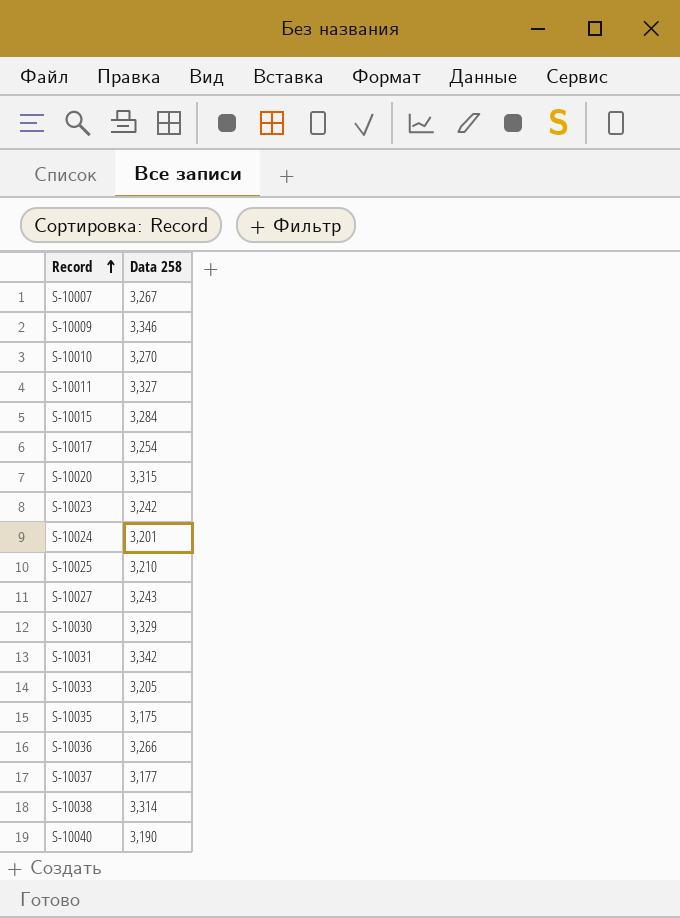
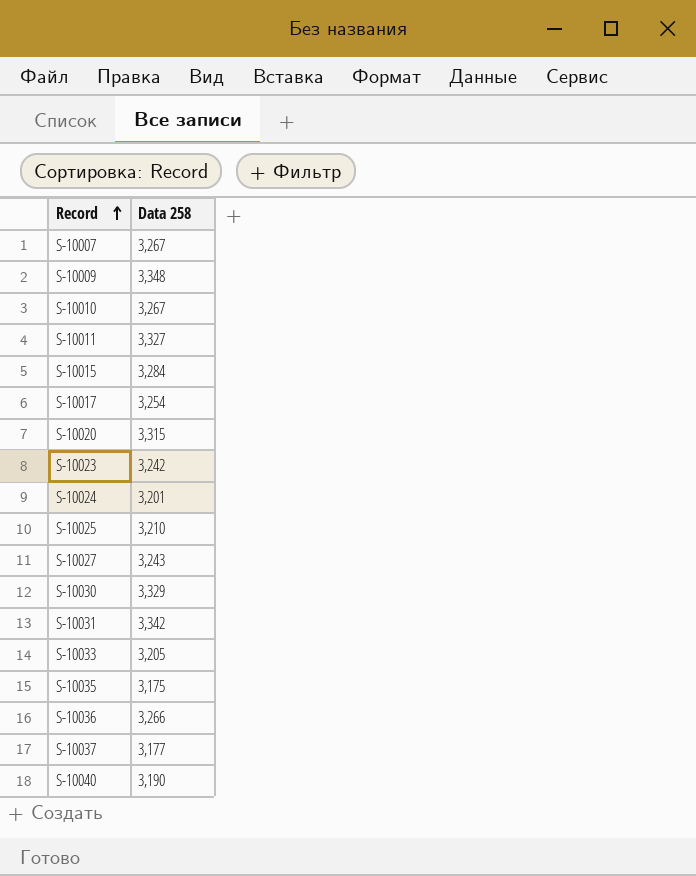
row S-10038: 3,314 -> none
S-10009 | Data 258: 3,346 -> 3,348
S-10010 | Data 258: 3,270 -> 3,267

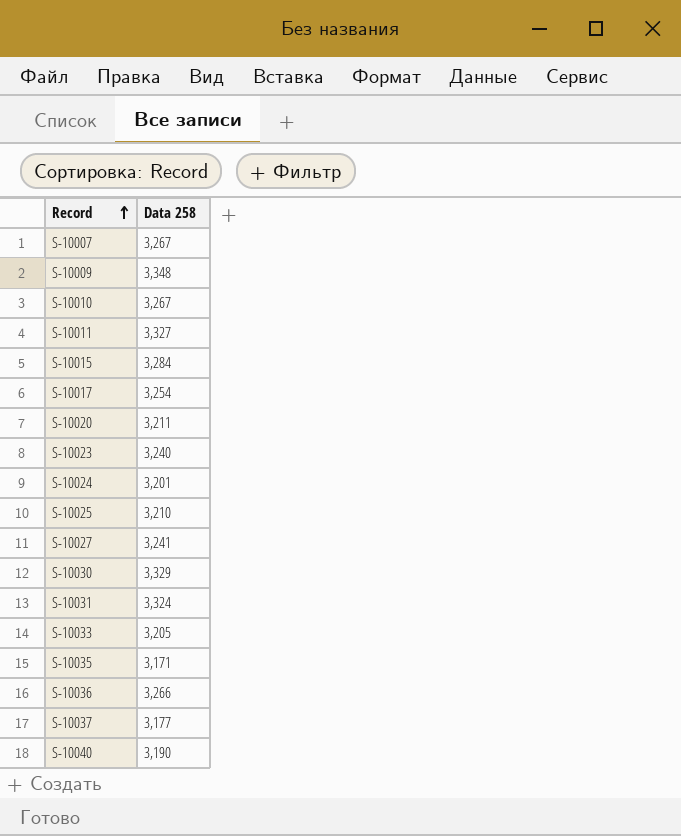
S-10020 | Data 258: 3,315 -> 3,211
S-10023 | Data 258: 3,242 -> 3,240
S-10027 | Data 258: 3,243 -> 3,241
S-10031 | Data 258: 3,342 -> 3,324
S-10035 | Data 258: 3,175 -> 3,171

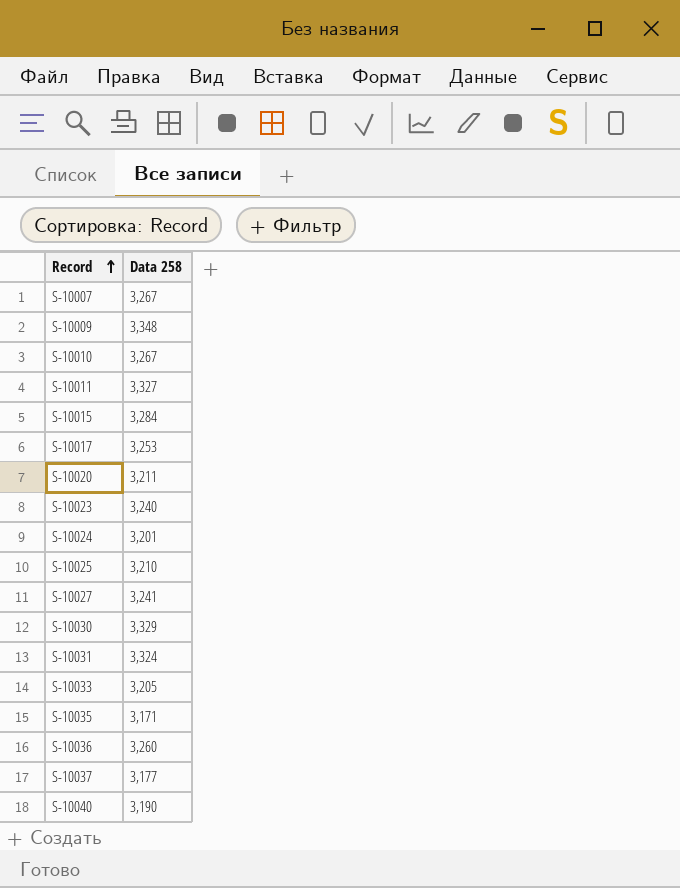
S-10017 | Data 258: 3,254 -> 3,253
S-10036 | Data 258: 3,266 -> 3,260

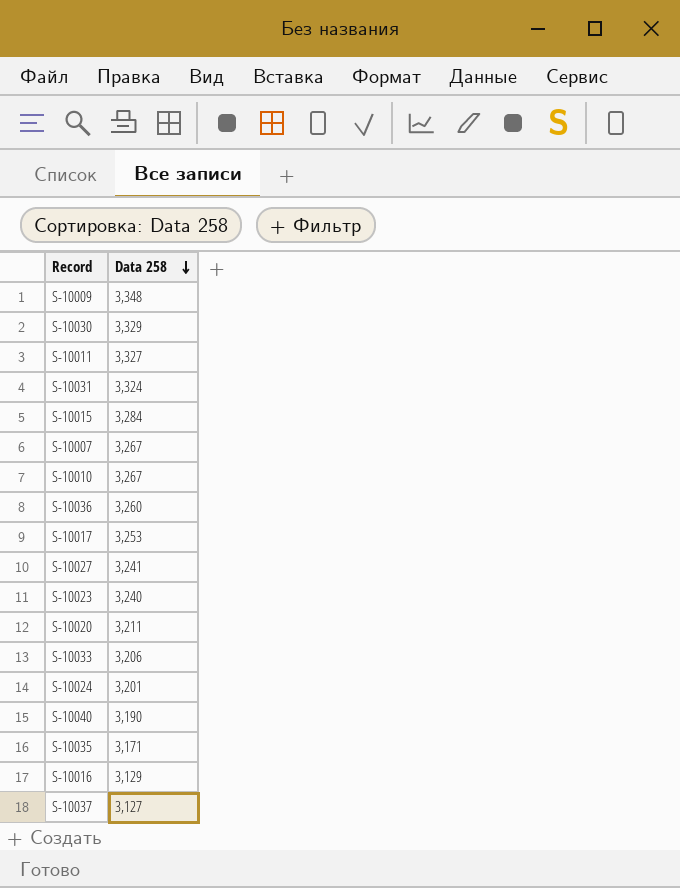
row order: Record ascending -> Data 258 descending
row S-10025: 3,210 -> none
S-10033 | Data 258: 3,205 -> 3,206
row S-10016: none -> 3,129
S-10037 | Data 258: 3,177 -> 3,127

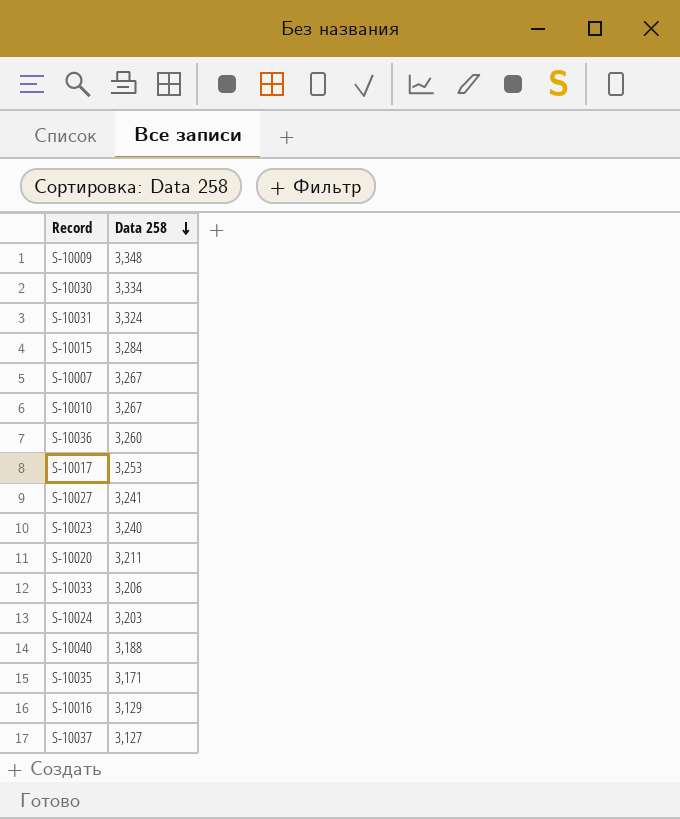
row S-10011: 3,327 -> none
S-10030 | Data 258: 3,329 -> 3,334
S-10024 | Data 258: 3,201 -> 3,203
S-10040 | Data 258: 3,190 -> 3,188

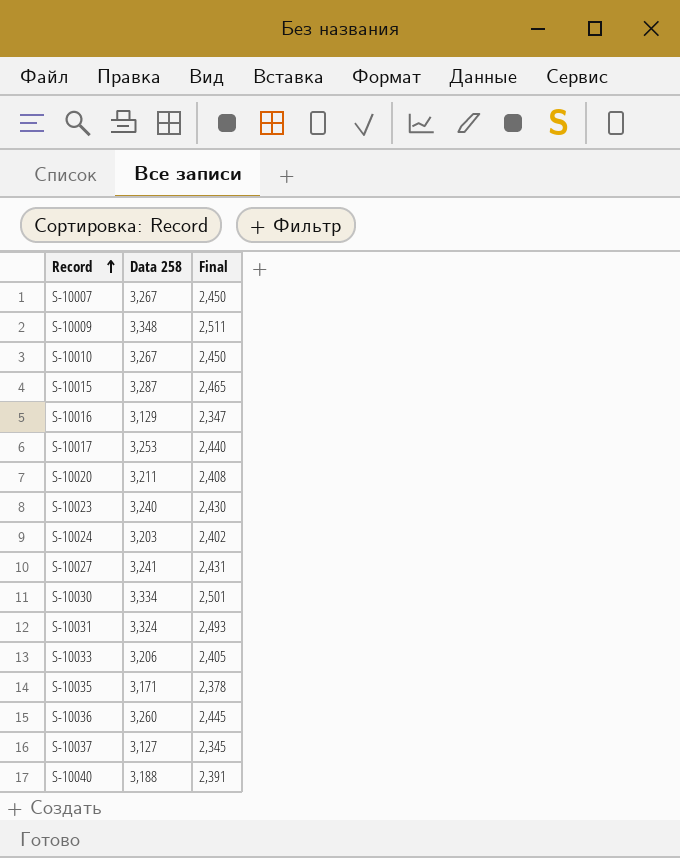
row order: Data 258 descending -> Record ascending
column Final | formula: none -> [Data 258] * 0.75
S-10015 | Data 258: 3,284 -> 3,287

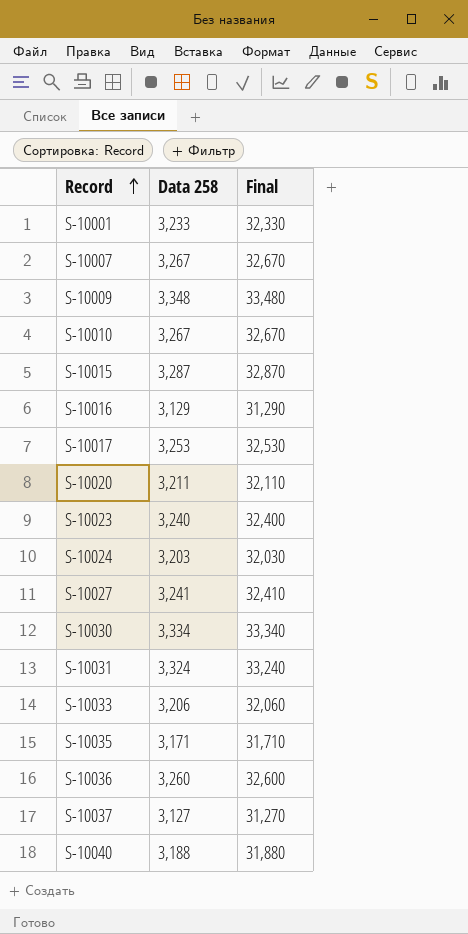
column Final | formula: [Data 258] * 0.75 -> [Data 258] * 10
row S-10001: none -> 3,233 | 32,330

